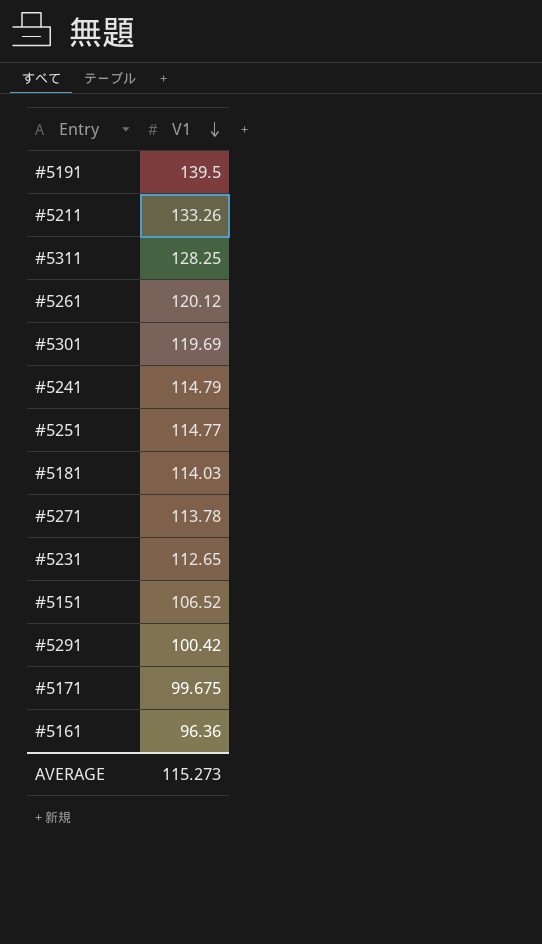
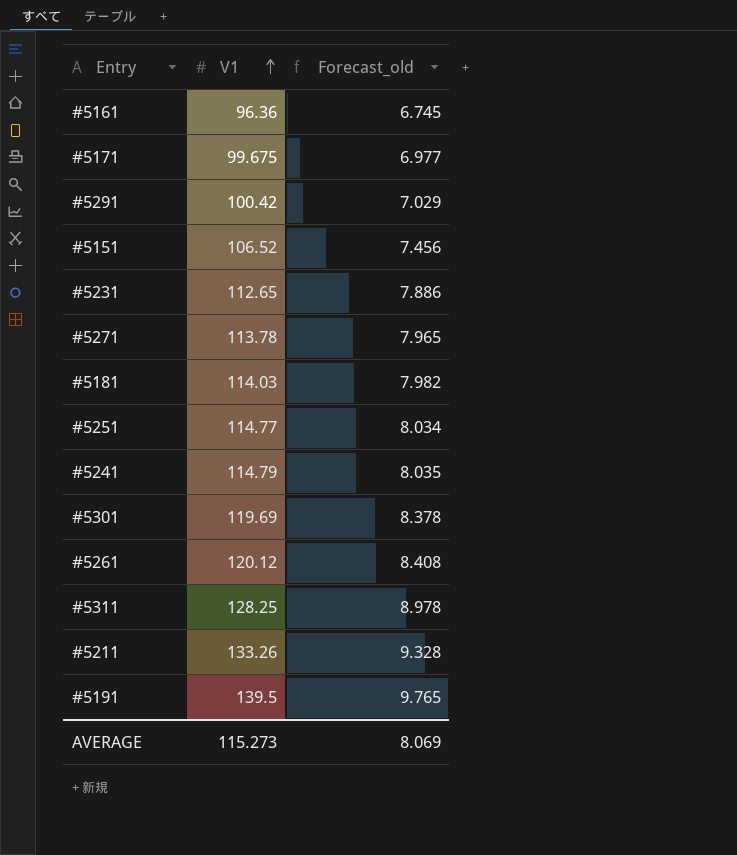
row order: V1 descending -> V1 ascending
column Forecast_old | formula: none -> [V1] * 0.07

